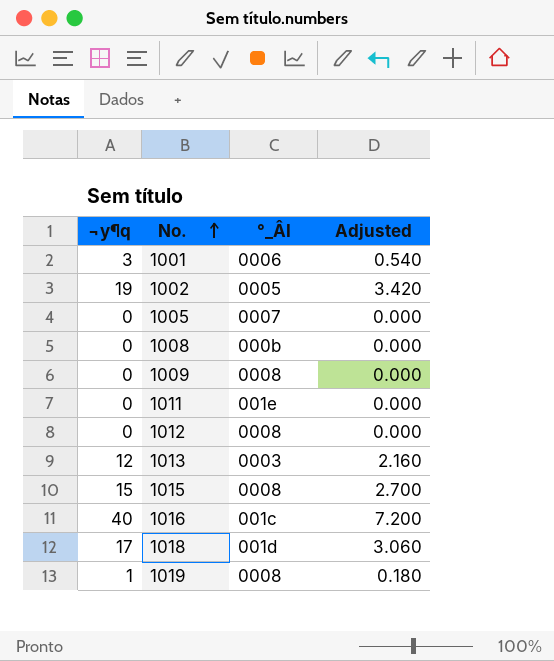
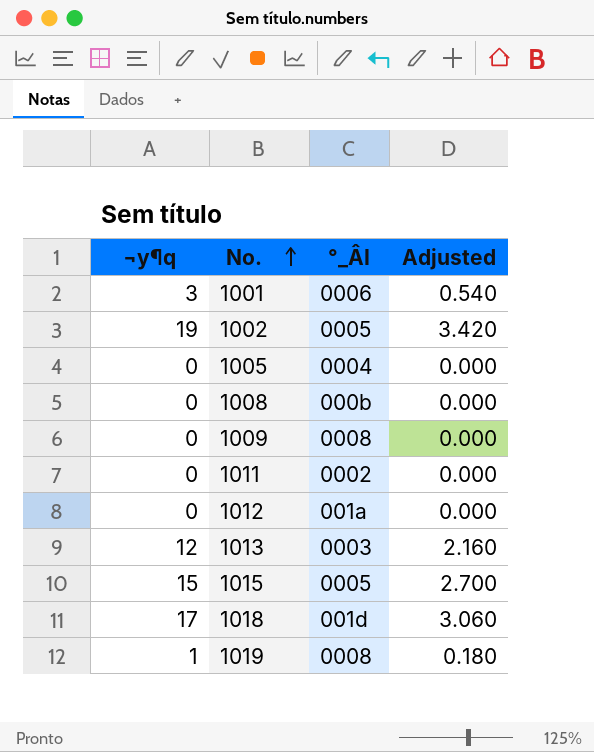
row 1016: 40 | 001c | 7.200 -> none
1005 | °_ÂI: 0007 -> 0004
1011 | °_ÂI: 001e -> 0002
1012 | °_ÂI: 0008 -> 001a
1015 | °_ÂI: 0008 -> 0005

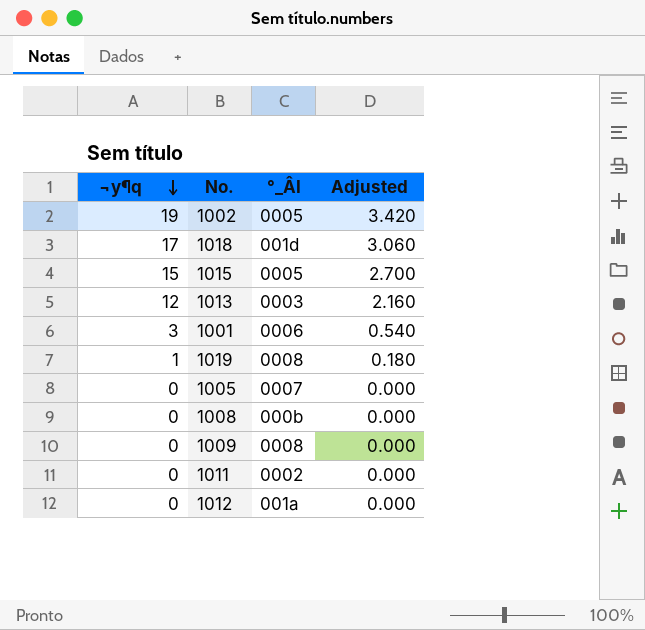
row order: No. ascending -> ¬y¶q descending
1005 | °_ÂI: 0004 -> 0007

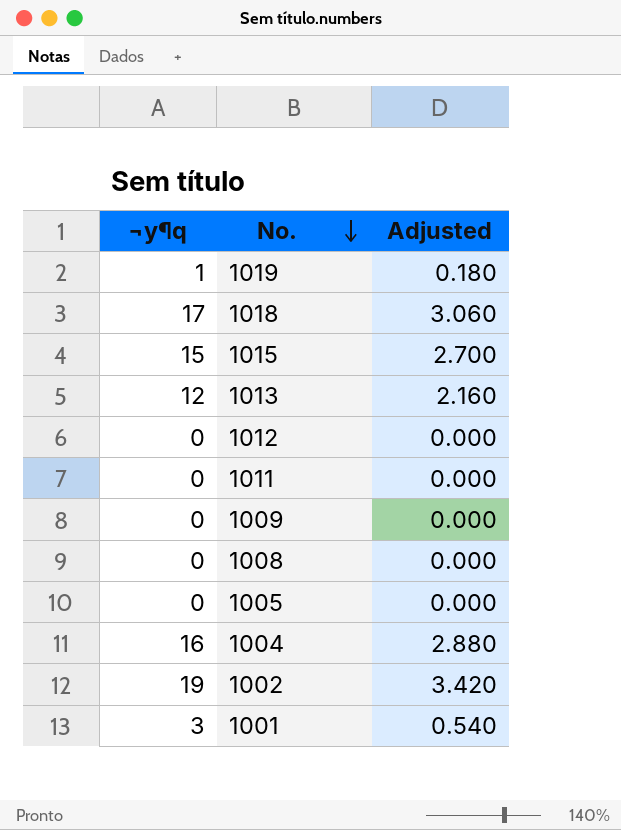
row order: ¬y¶q descending -> No. descending
column °_ÂI | position: 3 -> none
row 1004: none -> 16 | 2.880

